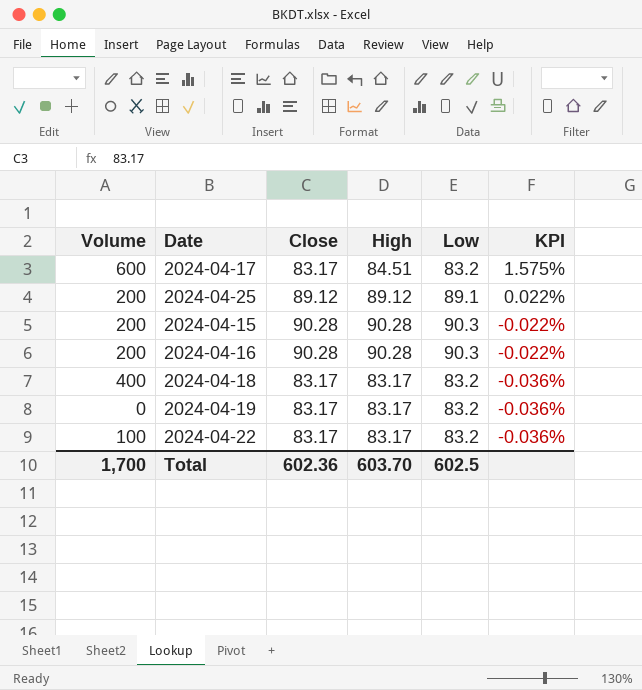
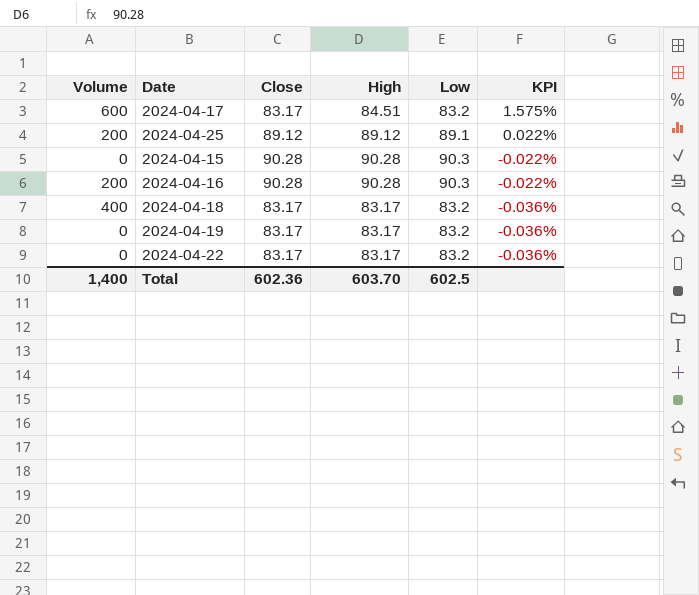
2024-04-15 | Volume: 200 -> 0
2024-04-22 | Volume: 100 -> 0
Total | Volume: 1,700 -> 1,400

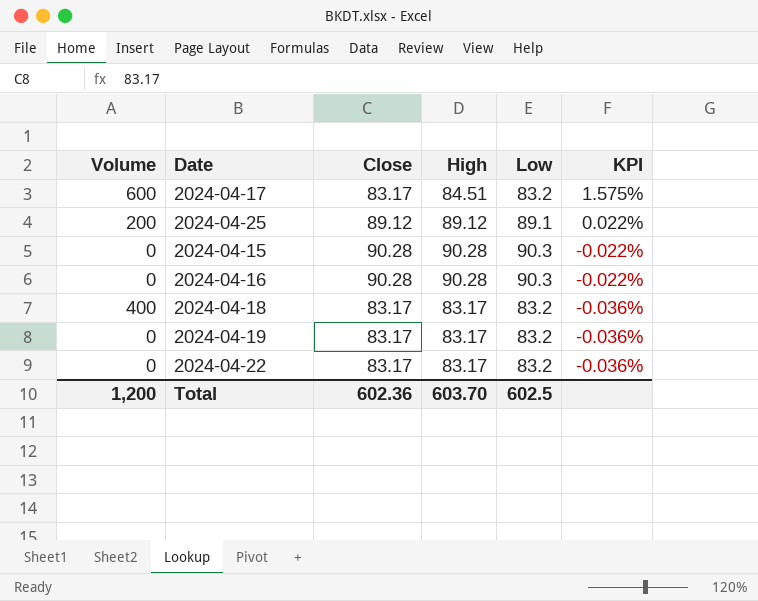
2024-04-16 | Volume: 200 -> 0
Total | Volume: 1,400 -> 1,200

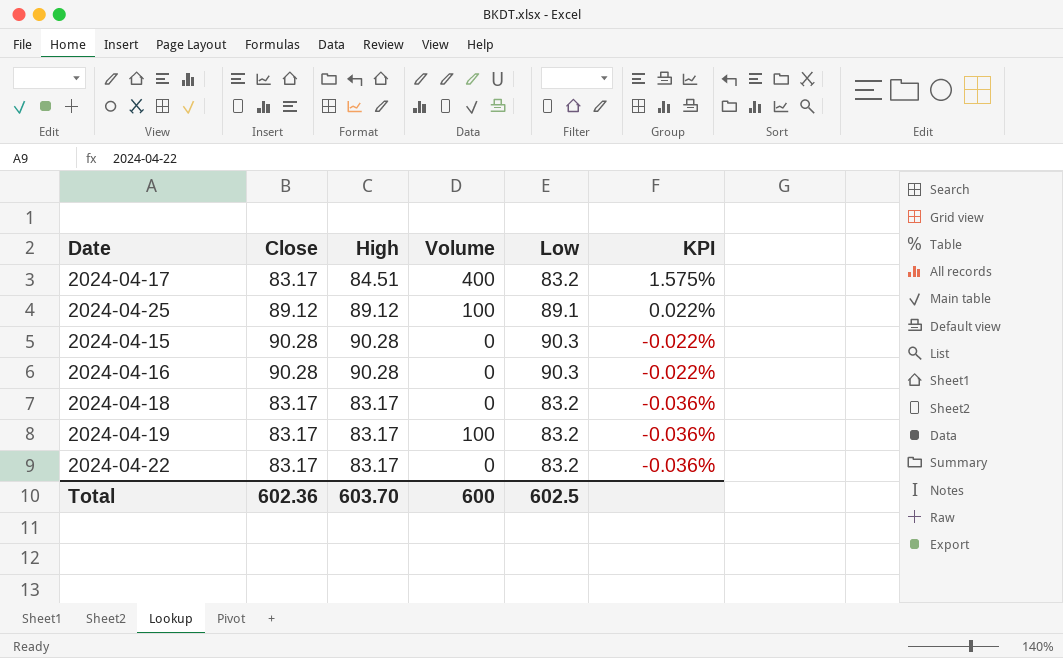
column Volume | position: 1 -> 4
2024-04-17 | Volume: 600 -> 400
2024-04-25 | Volume: 200 -> 100
2024-04-18 | Volume: 400 -> 0
2024-04-19 | Volume: 0 -> 100
Total | Volume: 1,200 -> 600

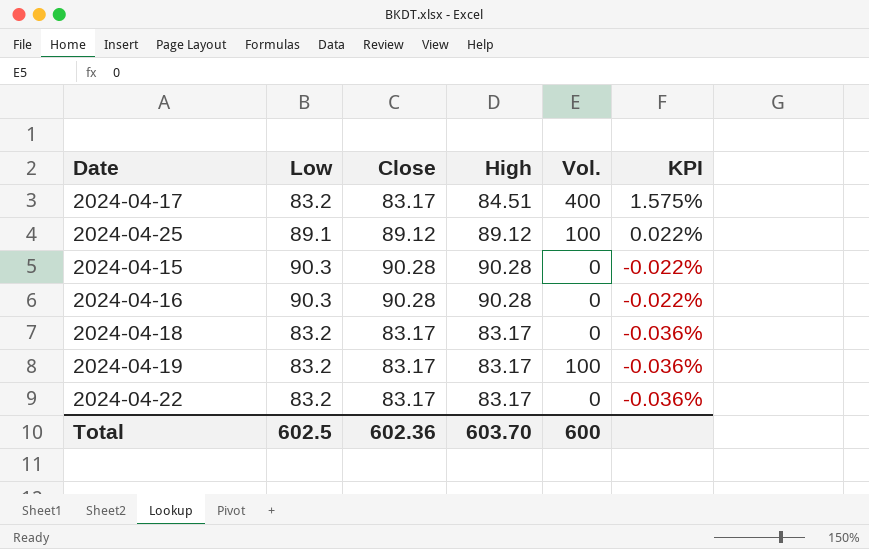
column Low | position: 5 -> 2
column name: Volume -> Vol.

